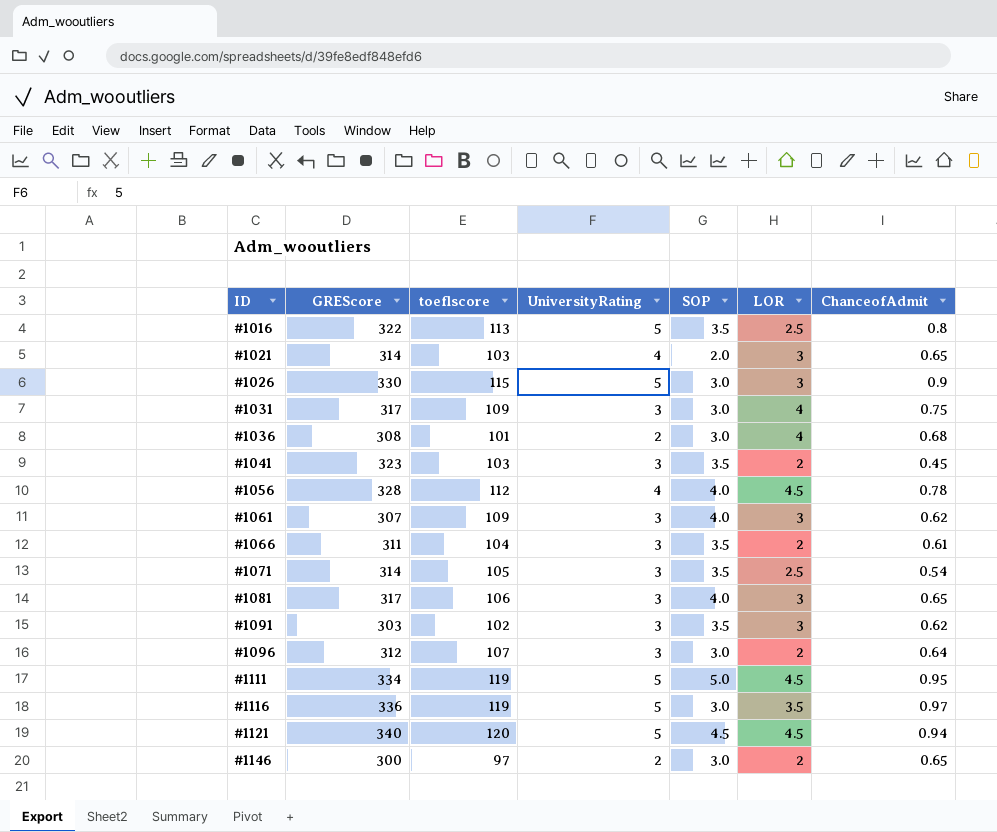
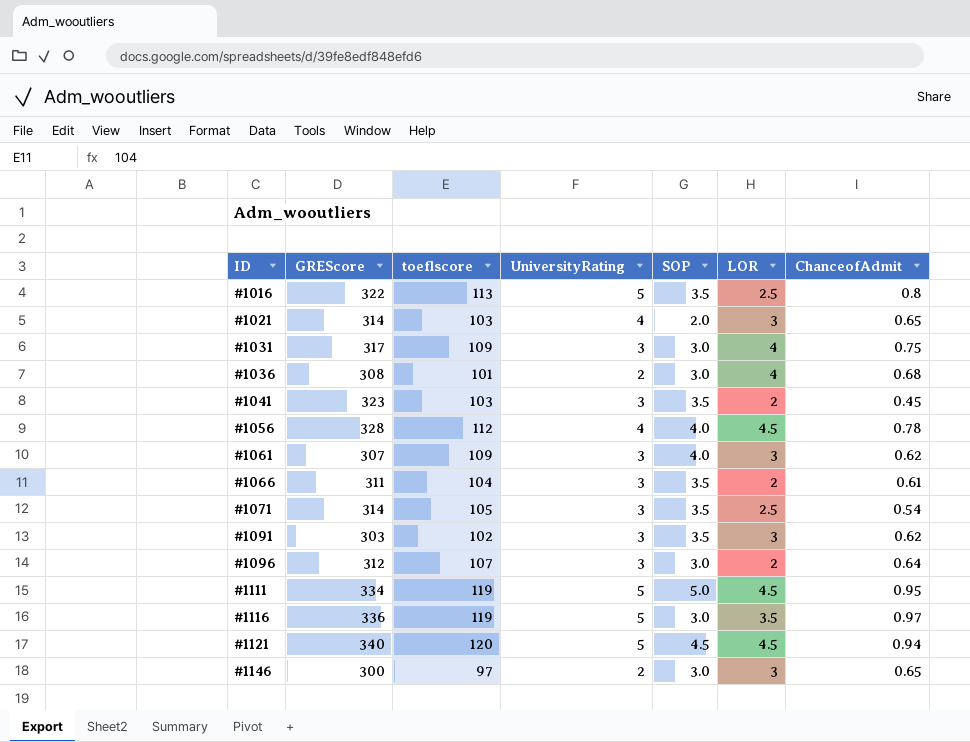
row #1026: 330 | 115 | 5 | 3.0 | 3 | 0.9 -> none
row #1081: 317 | 106 | 3 | 4.0 | 3 | 0.65 -> none
#1146 | LOR: 2 -> 3

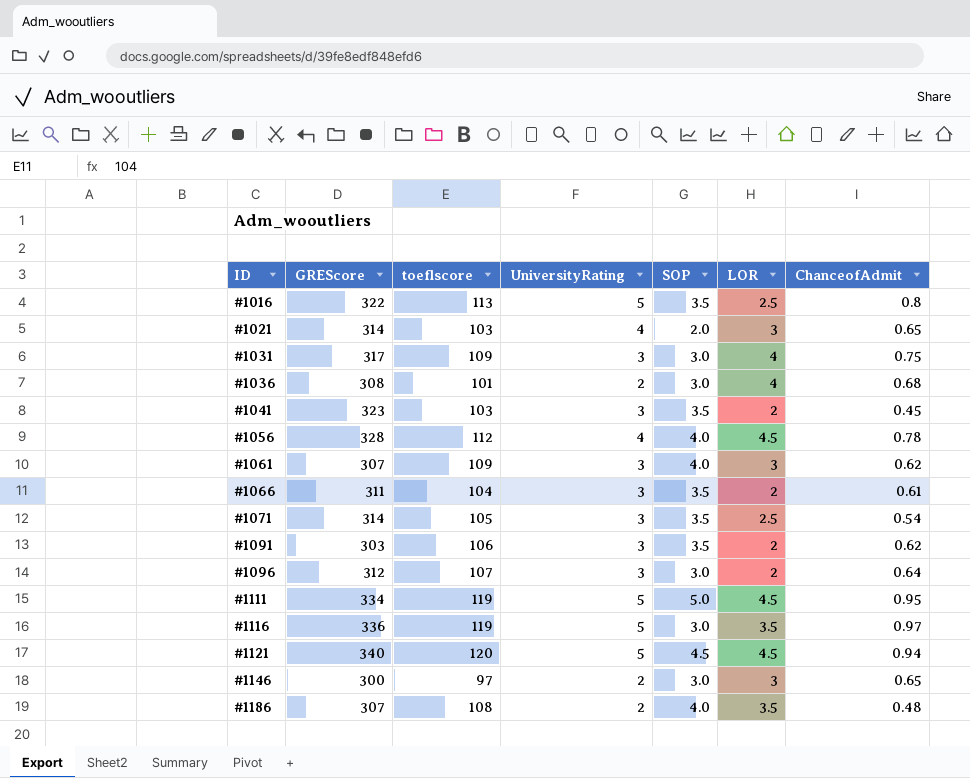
#1091 | toeflscore: 102 -> 106
#1091 | LOR: 3 -> 2
row #1186: none -> 307 | 108 | 2 | 4.0 | 3.5 | 0.48

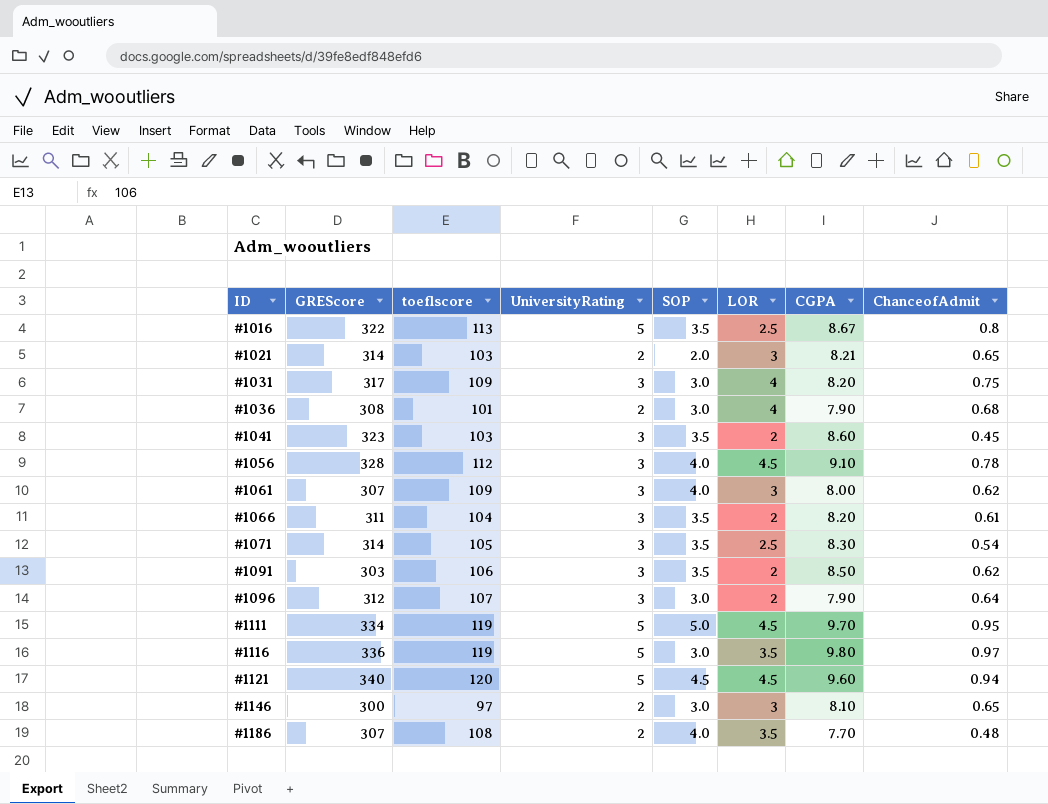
column CGPA | position: none -> 7
#1021 | UniversityRating: 4 -> 2
#1056 | UniversityRating: 4 -> 3

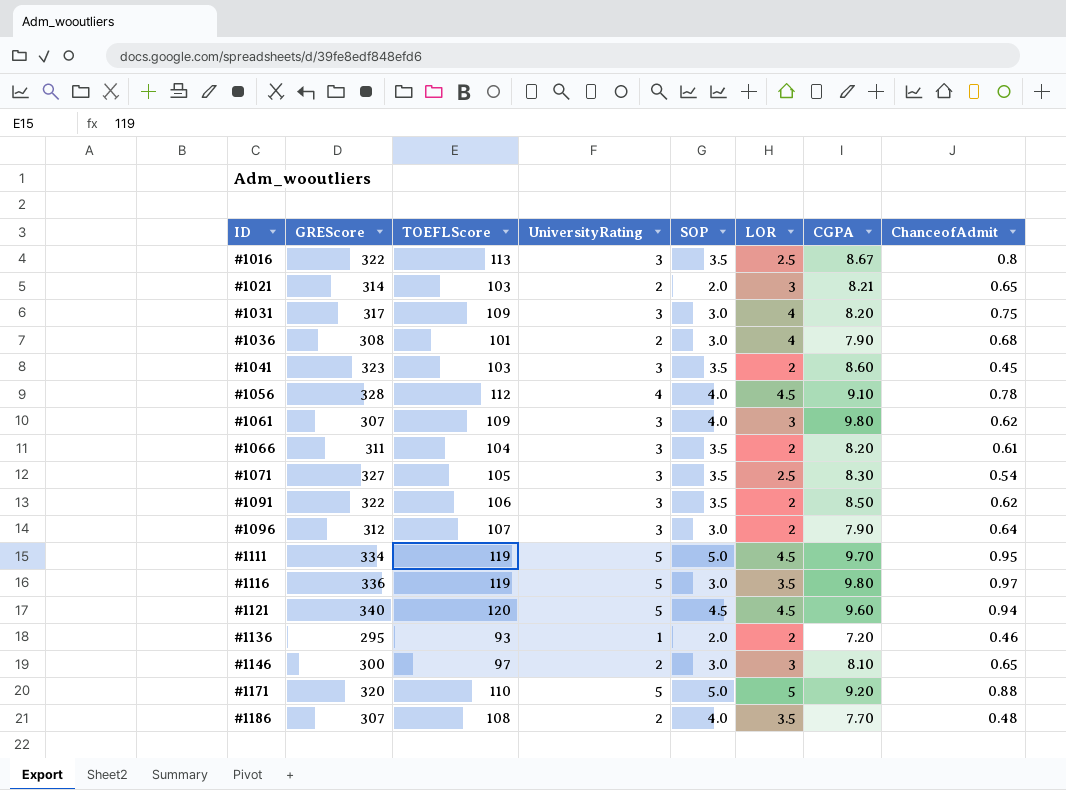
column name: toeflscore -> TOEFLScore
#1016 | UniversityRating: 5 -> 3
#1056 | UniversityRating: 3 -> 4
#1061 | CGPA: 8.00 -> 9.80
#1071 | GREScore: 314 -> 327
#1091 | GREScore: 303 -> 322
row #1136: none -> 295 | 93 | 1 | 2.0 | 2 | 7.20 | 0.46
row #1171: none -> 320 | 110 | 5 | 5.0 | 5 | 9.20 | 0.88

